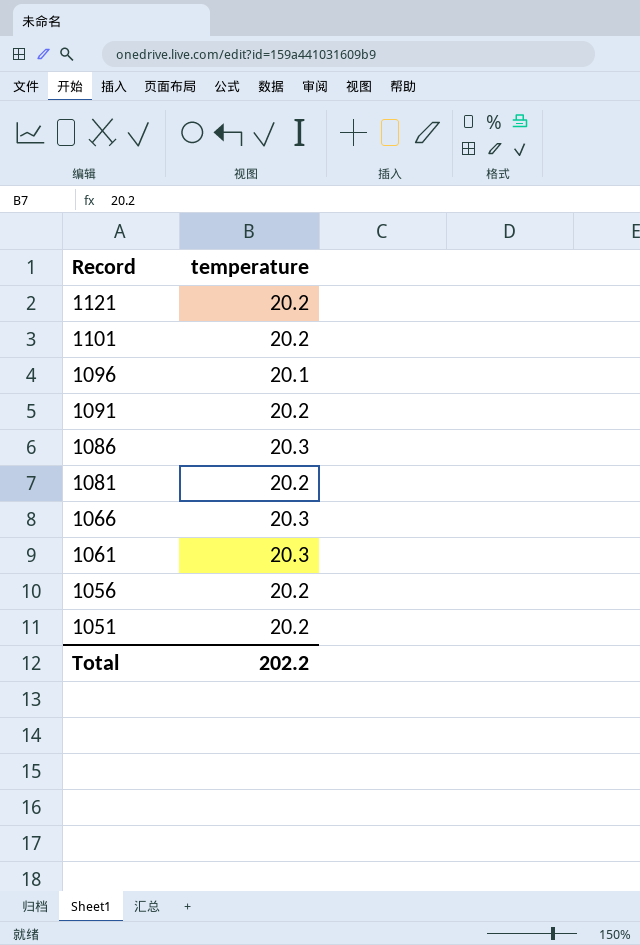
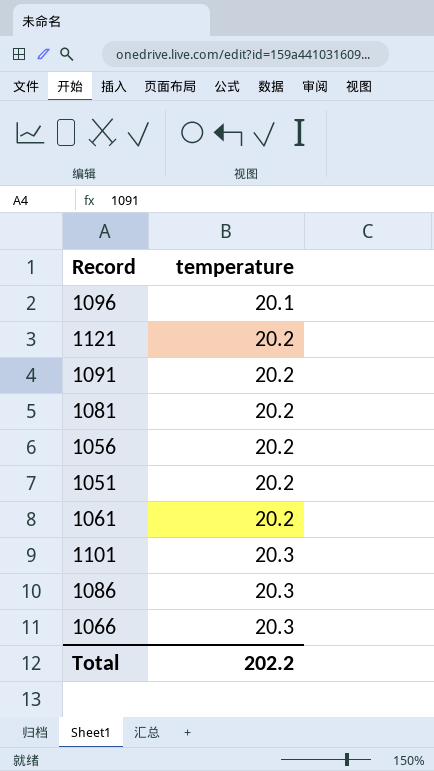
row order: Record descending -> temperature ascending
1061 | temperature: 20.3 -> 20.2
1101 | temperature: 20.2 -> 20.3

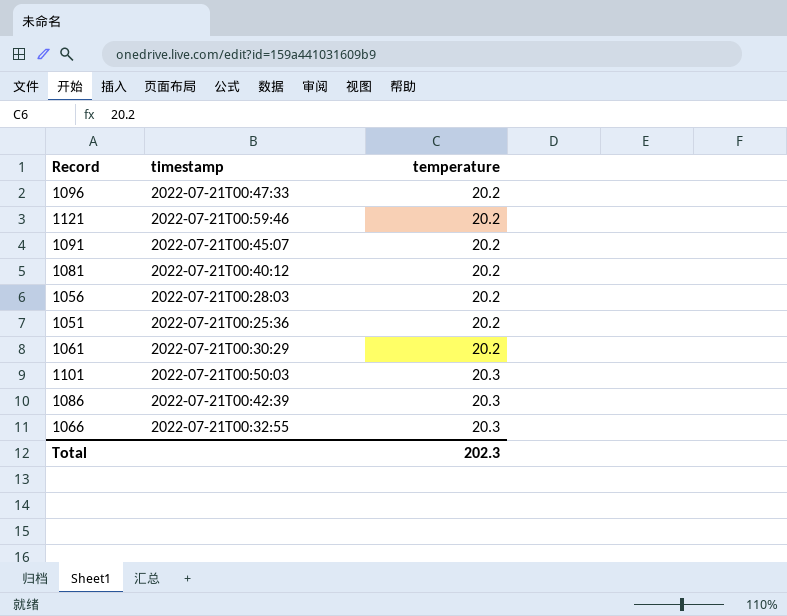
column timestamp | position: none -> 2
1096 | temperature: 20.1 -> 20.2
Total | temperature: 202.2 -> 202.3

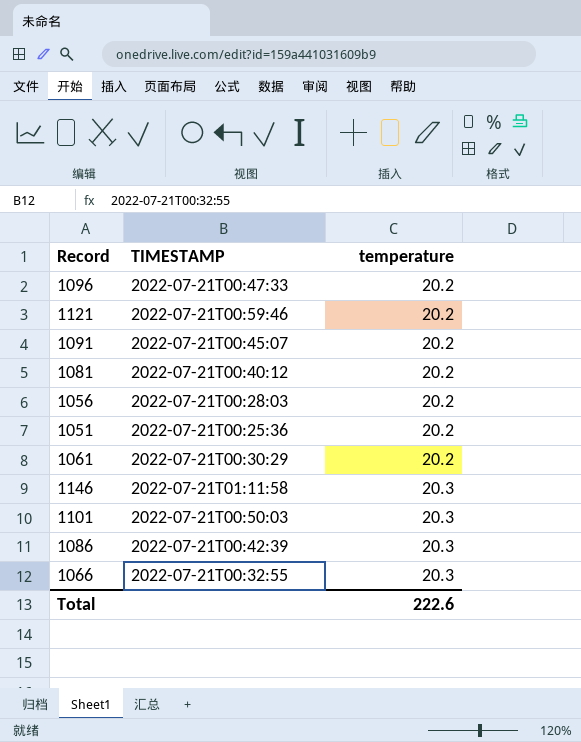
column name: timestamp -> TIMESTAMP
row 1146: none -> 2022-07-21T01:11:58 | 20.3
Total | temperature: 202.3 -> 222.6

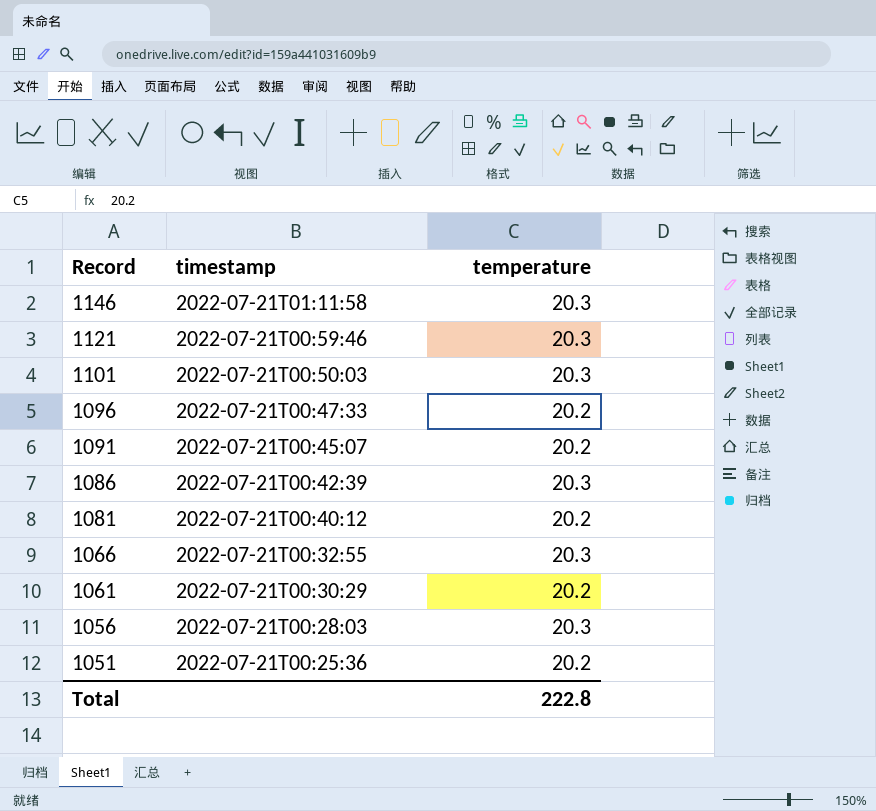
row order: temperature ascending -> Record descending
column name: TIMESTAMP -> timestamp
1121 | temperature: 20.2 -> 20.3
1056 | temperature: 20.2 -> 20.3
Total | temperature: 222.6 -> 222.8

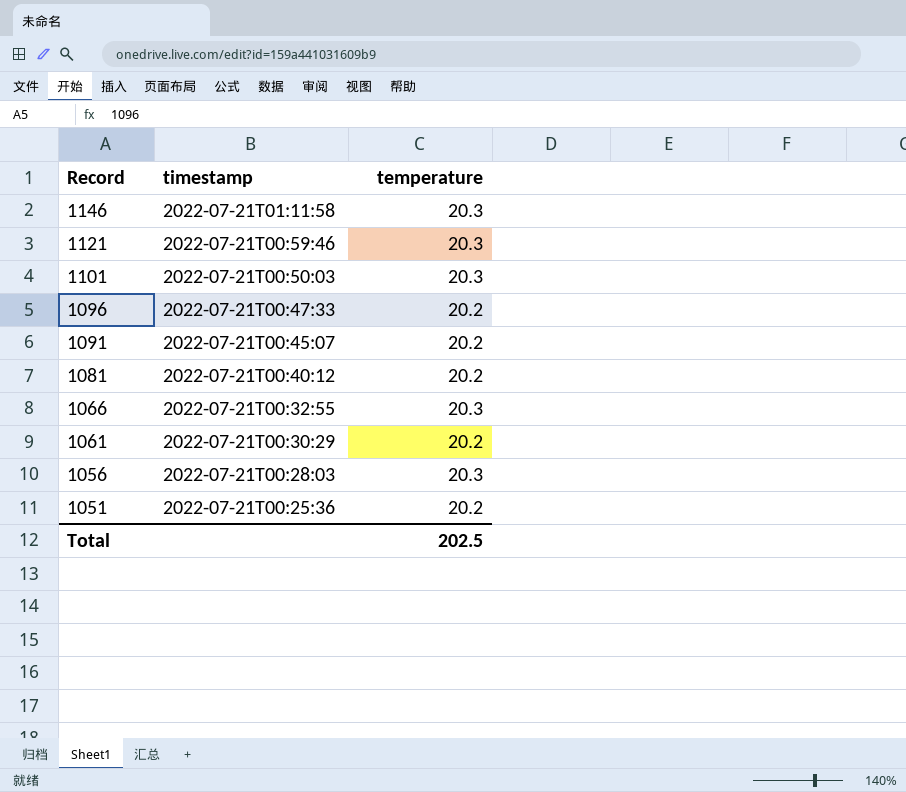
row 1086: 2022-07-21T00:42:39 | 20.3 -> none
Total | temperature: 222.8 -> 202.5

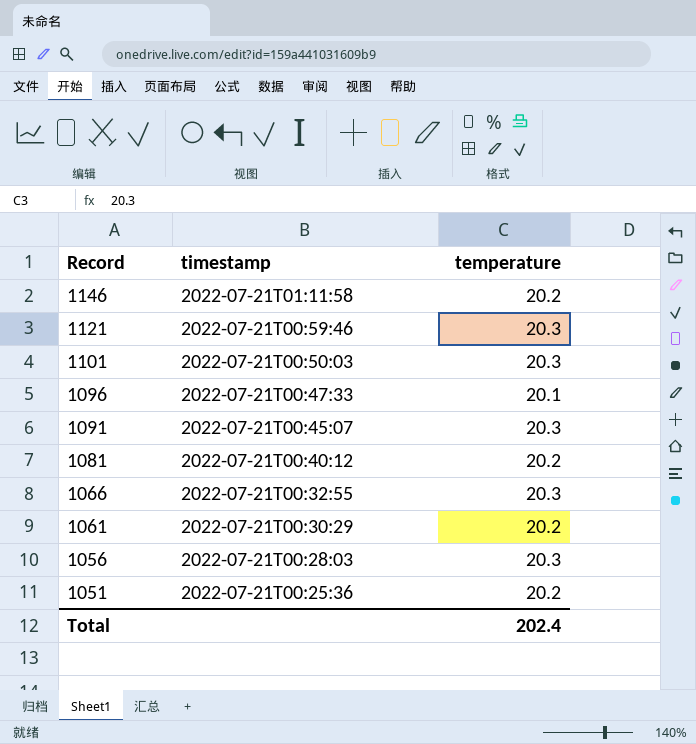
1146 | temperature: 20.3 -> 20.2
1096 | temperature: 20.2 -> 20.1
1091 | temperature: 20.2 -> 20.3
Total | temperature: 202.5 -> 202.4

